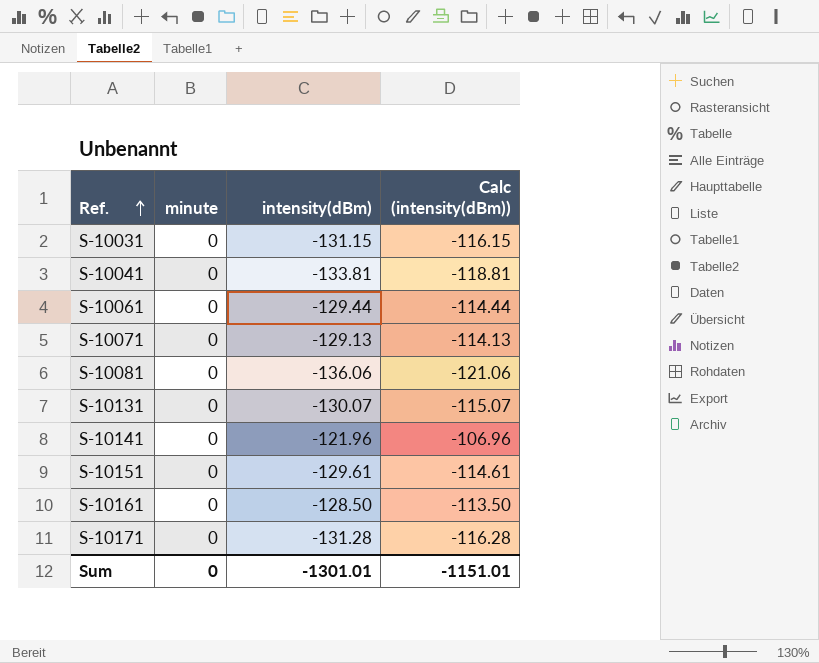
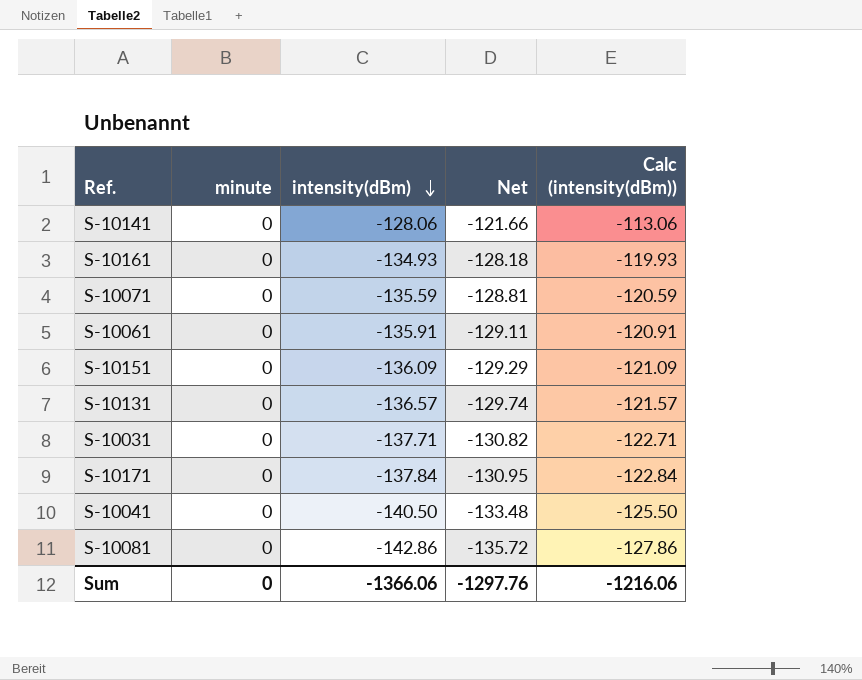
row order: Ref. ascending -> intensity(dBm) descending
column Net | formula: none -> [intensity(dBm)] * 0.95
S-10141 | intensity(dBm): -121.96 -> -128.06
S-10141 | Calc (intensity(dBm)): -106.96 -> -113.06
S-10161 | intensity(dBm): -128.50 -> -134.93
S-10161 | Calc (intensity(dBm)): -113.50 -> -119.93
S-10071 | intensity(dBm): -129.13 -> -135.59
S-10071 | Calc (intensity(dBm)): -114.13 -> -120.59
S-10061 | intensity(dBm): -129.44 -> -135.91
S-10061 | Calc (intensity(dBm)): -114.44 -> -120.91
S-10151 | intensity(dBm): -129.61 -> -136.09
S-10151 | Calc (intensity(dBm)): -114.61 -> -121.09
S-10131 | intensity(dBm): -130.07 -> -136.57
S-10131 | Calc (intensity(dBm)): -115.07 -> -121.57
S-10031 | intensity(dBm): -131.15 -> -137.71
S-10031 | Calc (intensity(dBm)): -116.15 -> -122.71
S-10171 | intensity(dBm): -131.28 -> -137.84
S-10171 | Calc (intensity(dBm)): -116.28 -> -122.84
S-10041 | intensity(dBm): -133.81 -> -140.50
S-10041 | Calc (intensity(dBm)): -118.81 -> -125.50
S-10081 | intensity(dBm): -136.06 -> -142.86
S-10081 | Calc (intensity(dBm)): -121.06 -> -127.86
Sum | intensity(dBm): -1301.01 -> -1366.06
Sum | Calc (intensity(dBm)): -1151.01 -> -1216.06

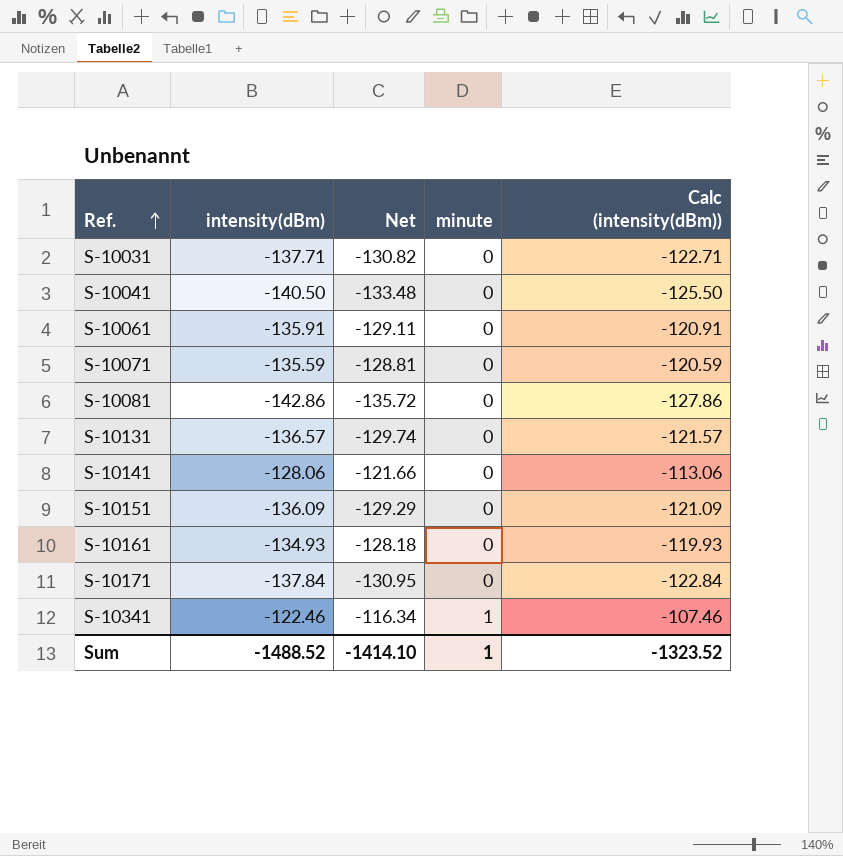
row order: intensity(dBm) descending -> Ref. ascending
column minute | position: 2 -> 4
row S-10341: none -> -122.46 | -116.34 | 1 | -107.46
Sum | intensity(dBm): -1366.06 -> -1488.52
Sum | Net: -1297.76 -> -1414.10
Sum | minute: 0 -> 1
Sum | Calc (intensity(dBm)): -1216.06 -> -1323.52

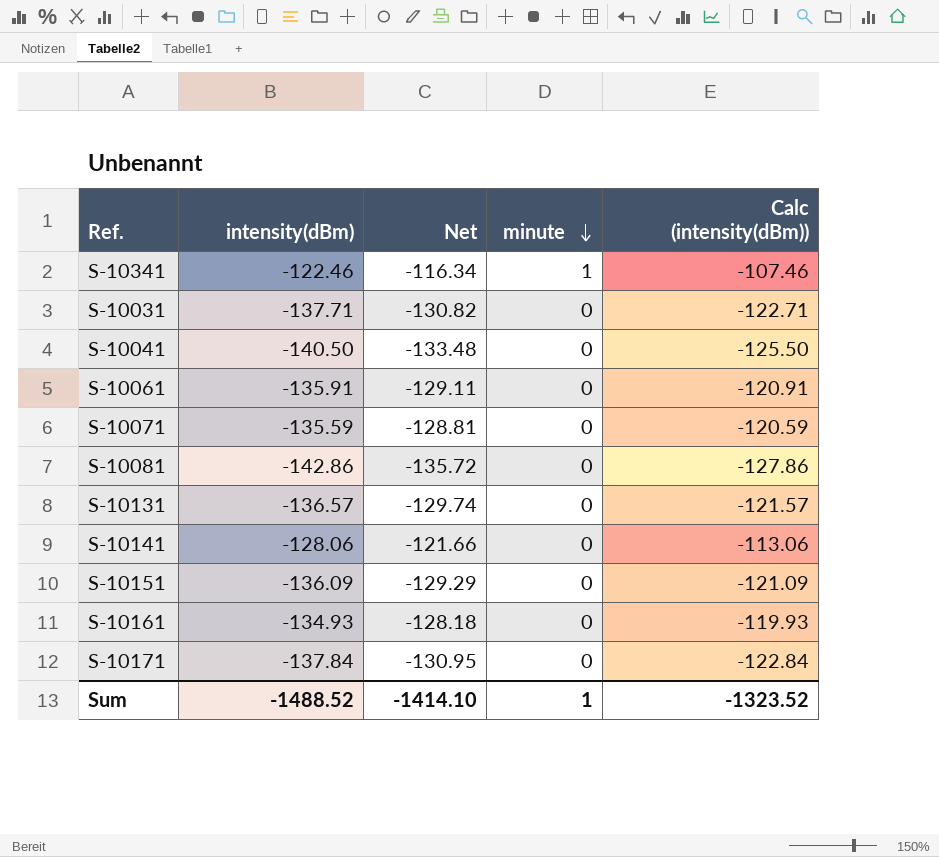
row order: Ref. ascending -> minute descending

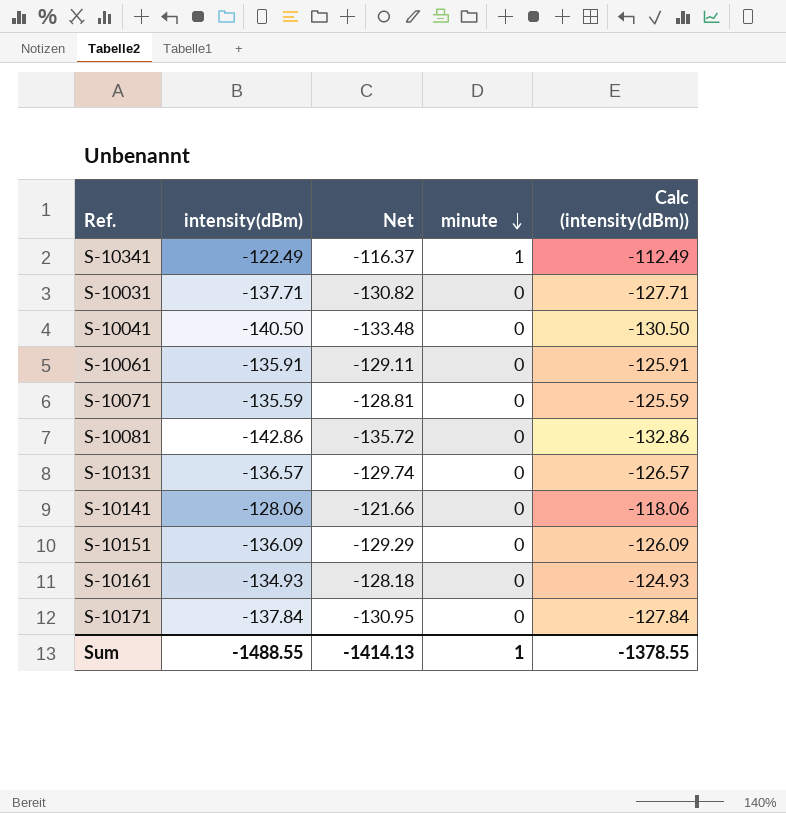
column Calc (intensity(dBm)) | formula: [intensity(dBm)] + 15 -> [intensity(dBm)] + 10
S-10341 | intensity(dBm): -122.46 -> -122.49
S-10341 | Net: -116.34 -> -116.37
Sum | intensity(dBm): -1488.52 -> -1488.55
Sum | Net: -1414.10 -> -1414.13
Sum | Calc (intensity(dBm)): -1323.52 -> -1378.55

